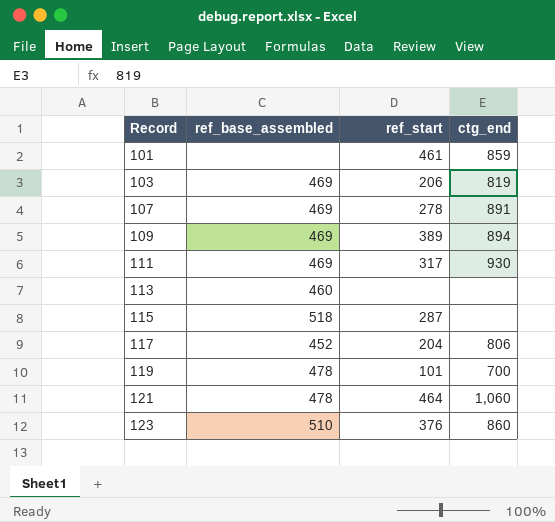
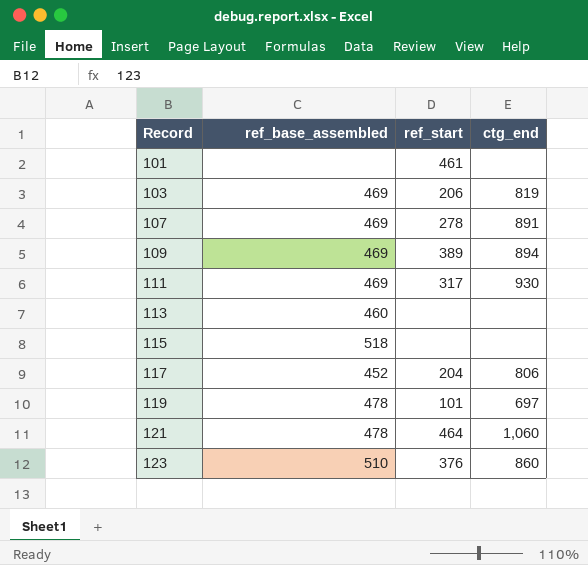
101 | ctg_end: 859 -> none
115 | ref_start: 287 -> none
119 | ctg_end: 700 -> 697

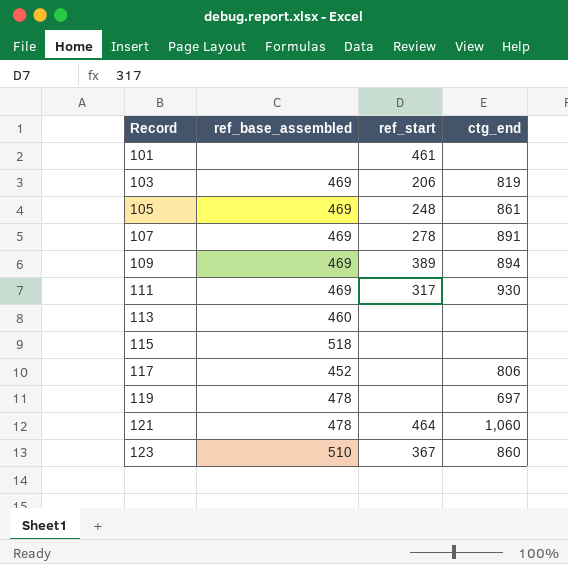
row 105: none -> 469 | 248 | 861
117 | ref_start: 204 -> none
119 | ref_start: 101 -> none
123 | ref_start: 376 -> 367

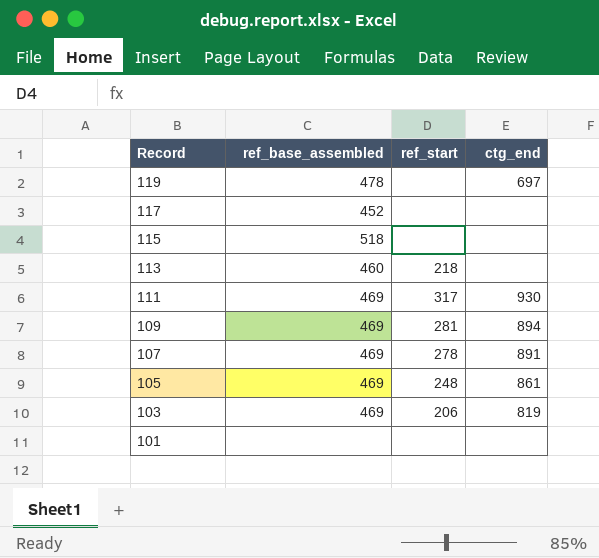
row order: Record ascending -> Record descending
row 121: 478 | 464 | 1,060 -> none
row 123: 510 | 367 | 860 -> none
117 | ctg_end: 806 -> none
113 | ref_start: none -> 218
109 | ref_start: 389 -> 281
101 | ref_start: 461 -> none

